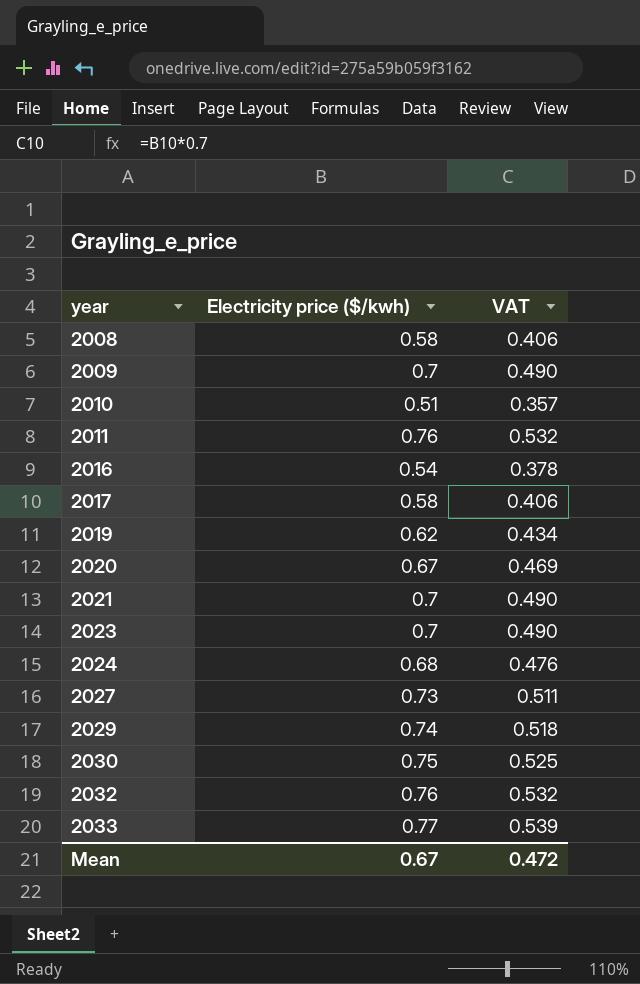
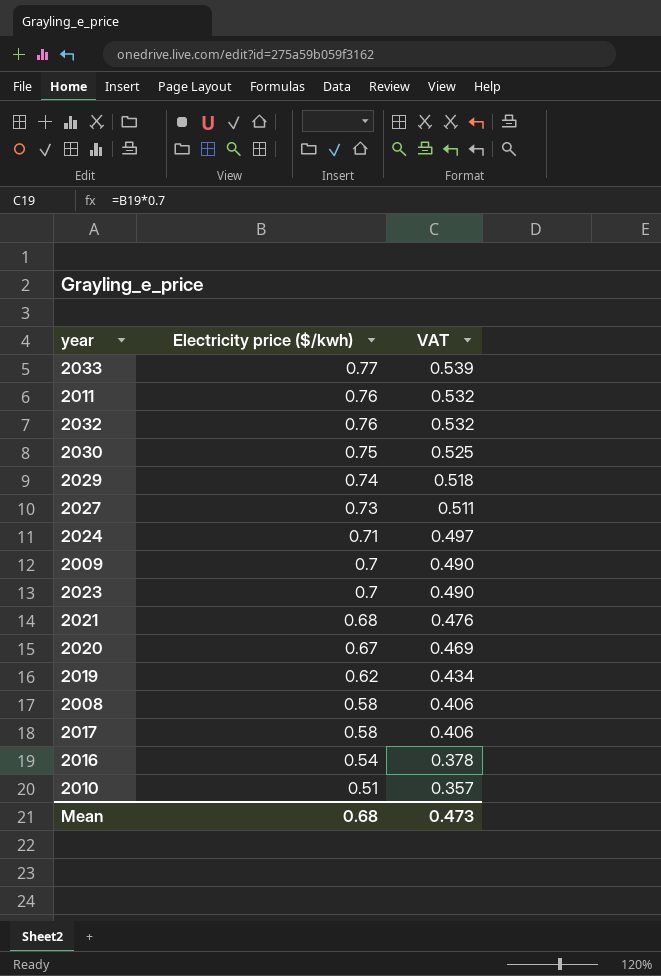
row order: year ascending -> Electricity price ($/kwh) descending
2024 | Electricity price ($/kwh): 0.68 -> 0.71
2024 | VAT: 0.476 -> 0.497
2021 | Electricity price ($/kwh): 0.7 -> 0.68
2021 | VAT: 0.490 -> 0.476
Mean | Electricity price ($/kwh): 0.67 -> 0.68
Mean | VAT: 0.472 -> 0.473

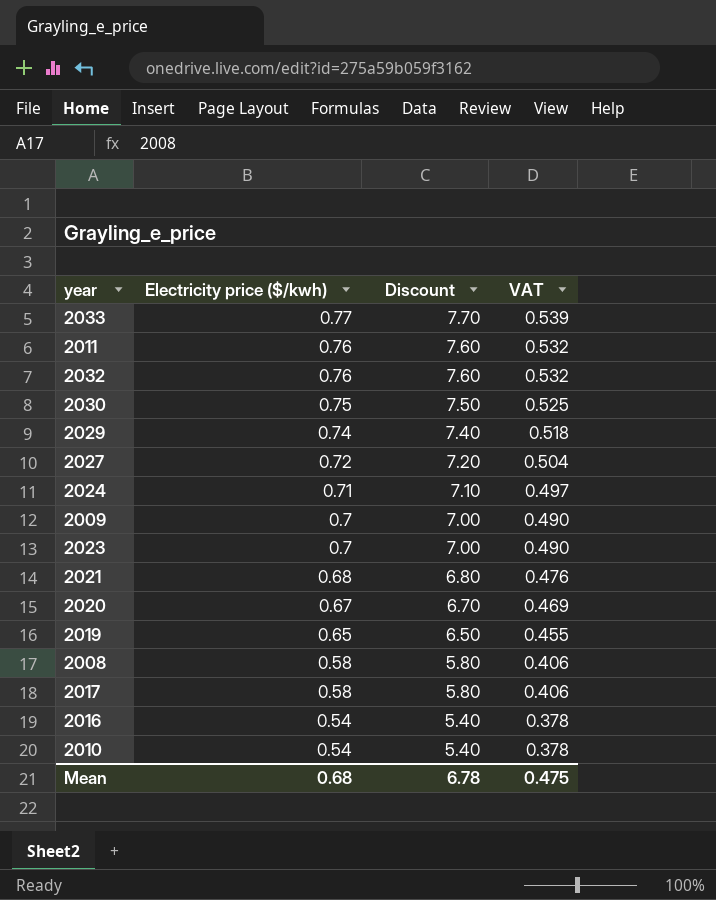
column Discount | formula: none -> [Electricity price ($/kwh)] * 10
2027 | Electricity price ($/kwh): 0.73 -> 0.72
2027 | VAT: 0.511 -> 0.504
2019 | Electricity price ($/kwh): 0.62 -> 0.65
2019 | VAT: 0.434 -> 0.455
2010 | Electricity price ($/kwh): 0.51 -> 0.54
2010 | VAT: 0.357 -> 0.378
Mean | VAT: 0.473 -> 0.475

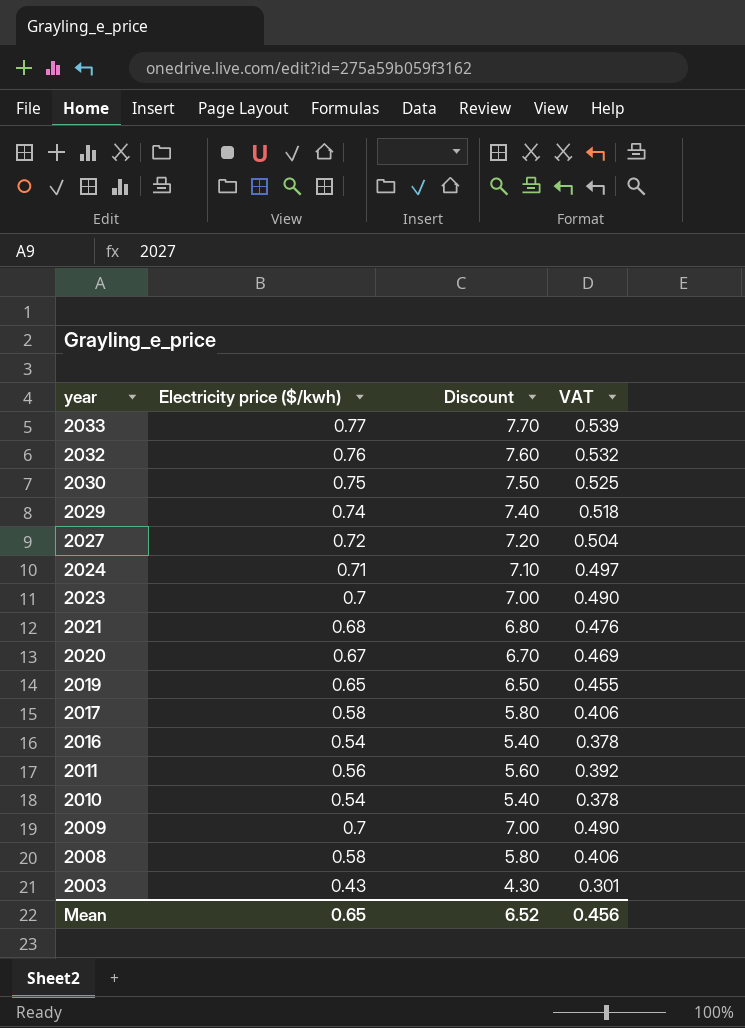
row order: Electricity price ($/kwh) descending -> year descending
2011 | Electricity price ($/kwh): 0.76 -> 0.56
2011 | Discount: 7.60 -> 5.60
2011 | VAT: 0.532 -> 0.392
row 2003: none -> 0.43 | 4.30 | 0.301
Mean | Electricity price ($/kwh): 0.68 -> 0.65
Mean | Discount: 6.78 -> 6.52
Mean | VAT: 0.475 -> 0.456

